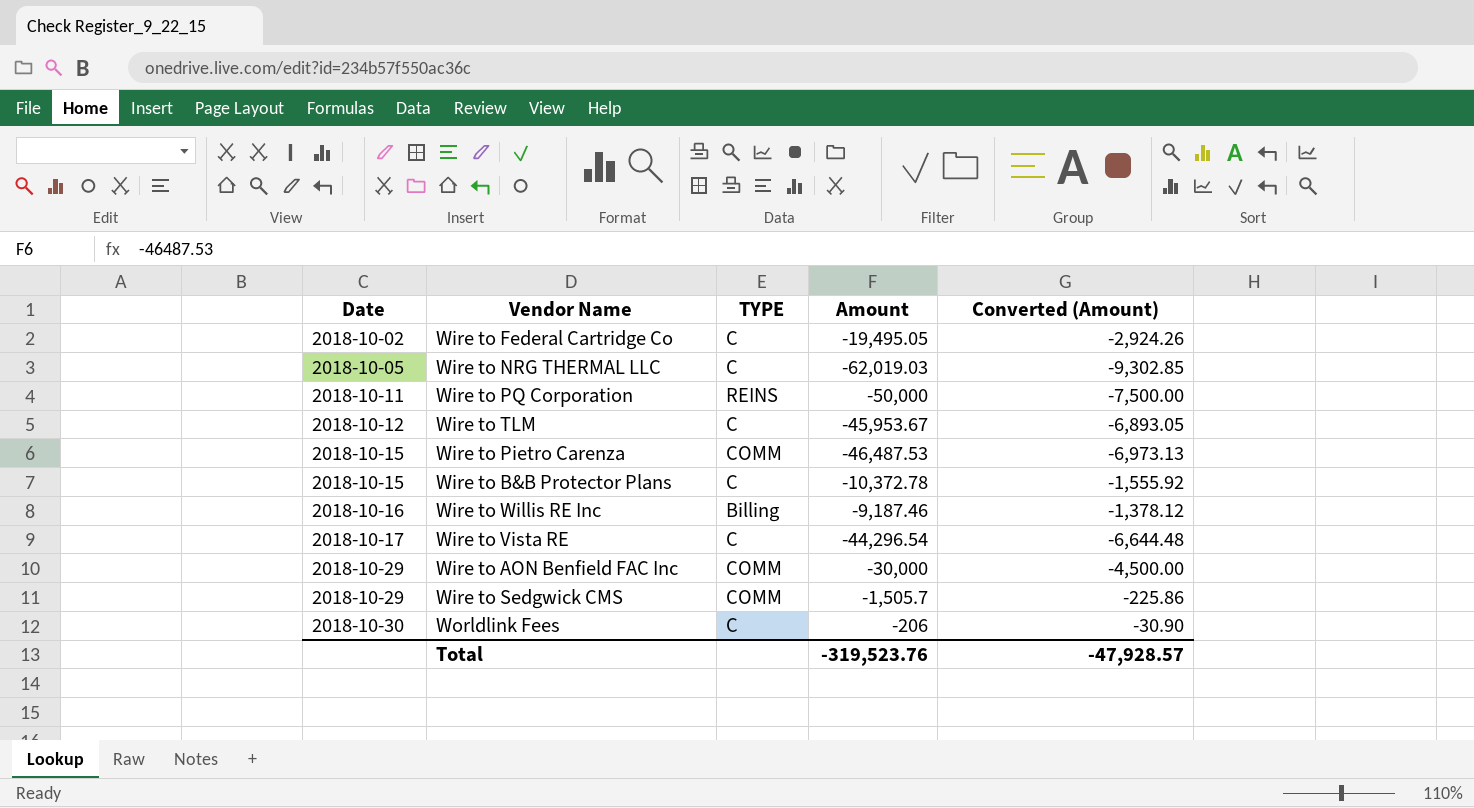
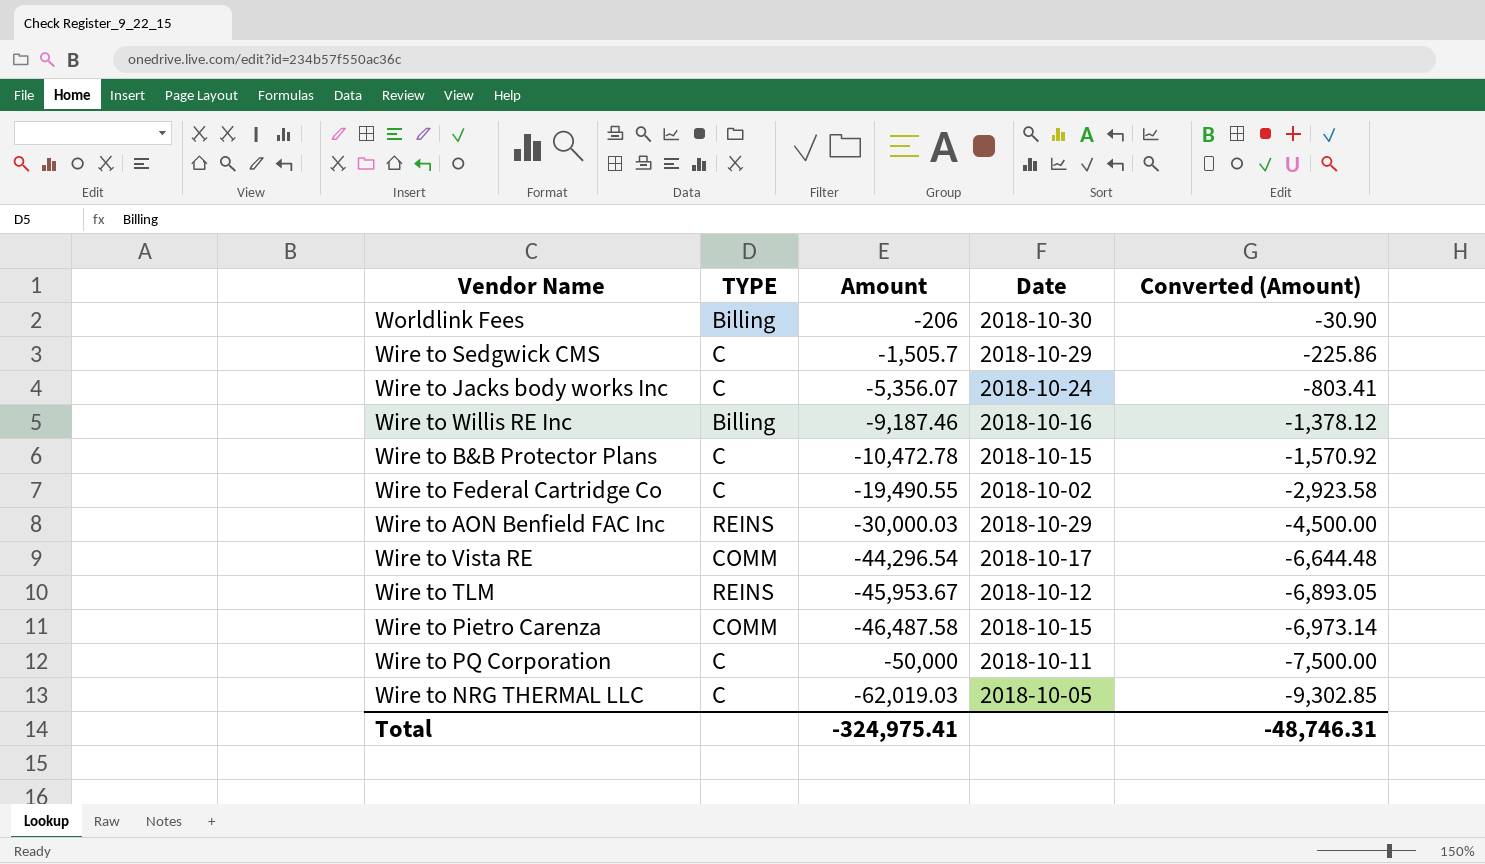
row order: Date ascending -> Amount descending
column Date | position: 1 -> 4
Worldlink Fees | TYPE: C -> Billing
Wire to Sedgwick CMS | TYPE: COMM -> C
row Wire to Jacks body works Inc: none -> C | -5,356.07 | 2018-10-24 | -803.41
Wire to B&B Protector Plans | Amount: -10,372.78 -> -10,472.78
Wire to B&B Protector Plans | Converted (Amount): -1,555.92 -> -1,570.92
Wire to Federal Cartridge Co | Amount: -19,495.05 -> -19,490.55
Wire to Federal Cartridge Co | Converted (Amount): -2,924.26 -> -2,923.58
Wire to AON Benfield FAC Inc | TYPE: COMM -> REINS
Wire to AON Benfield FAC Inc | Amount: -30,000 -> -30,000.03
Wire to Vista RE | TYPE: C -> COMM
Wire to TLM | TYPE: C -> REINS
Wire to Pietro Carenza | Amount: -46,487.53 -> -46,487.58
Wire to Pietro Carenza | Converted (Amount): -6,973.13 -> -6,973.14
Wire to PQ Corporation | TYPE: REINS -> C
Total | Amount: -319,523.76 -> -324,975.41
Total | Converted (Amount): -47,928.57 -> -48,746.31

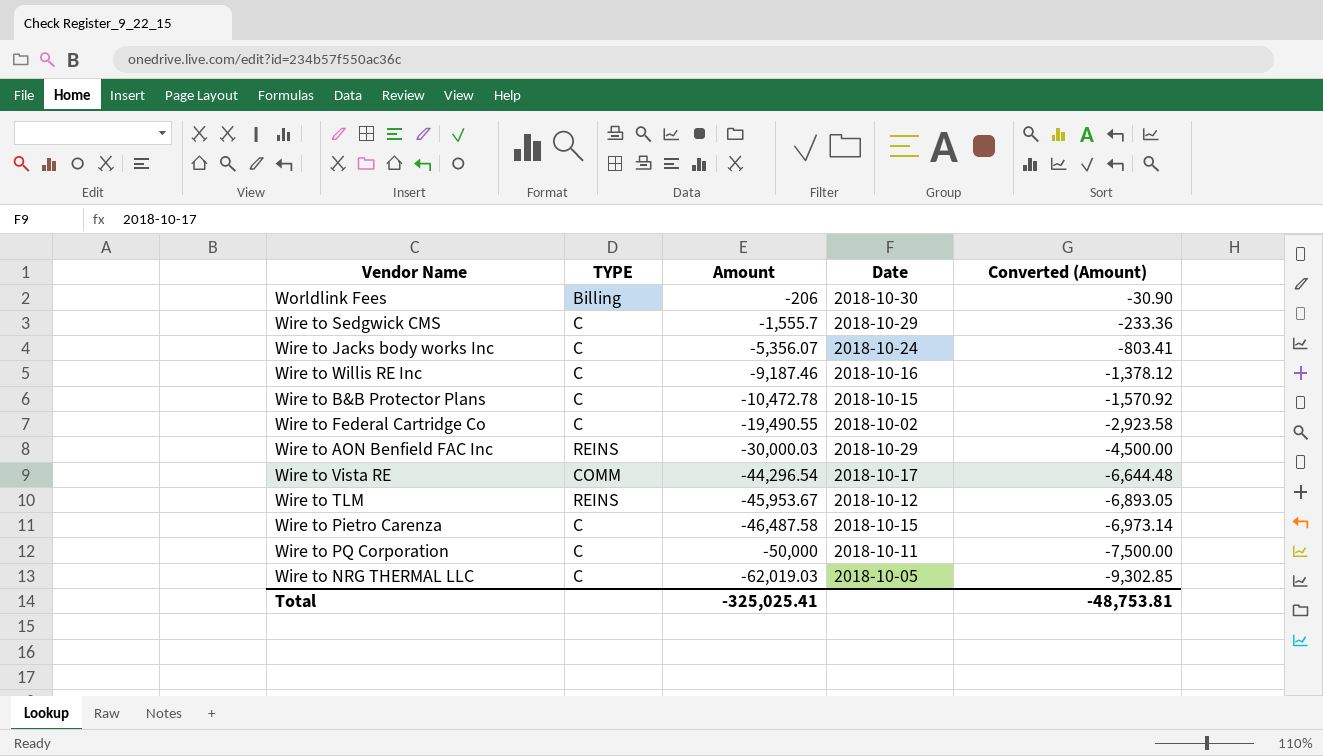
Wire to Sedgwick CMS | Amount: -1,505.7 -> -1,555.7
Wire to Sedgwick CMS | Converted (Amount): -225.86 -> -233.36
Wire to Willis RE Inc | TYPE: Billing -> C
Wire to Pietro Carenza | TYPE: COMM -> C
Total | Amount: -324,975.41 -> -325,025.41
Total | Converted (Amount): -48,746.31 -> -48,753.81

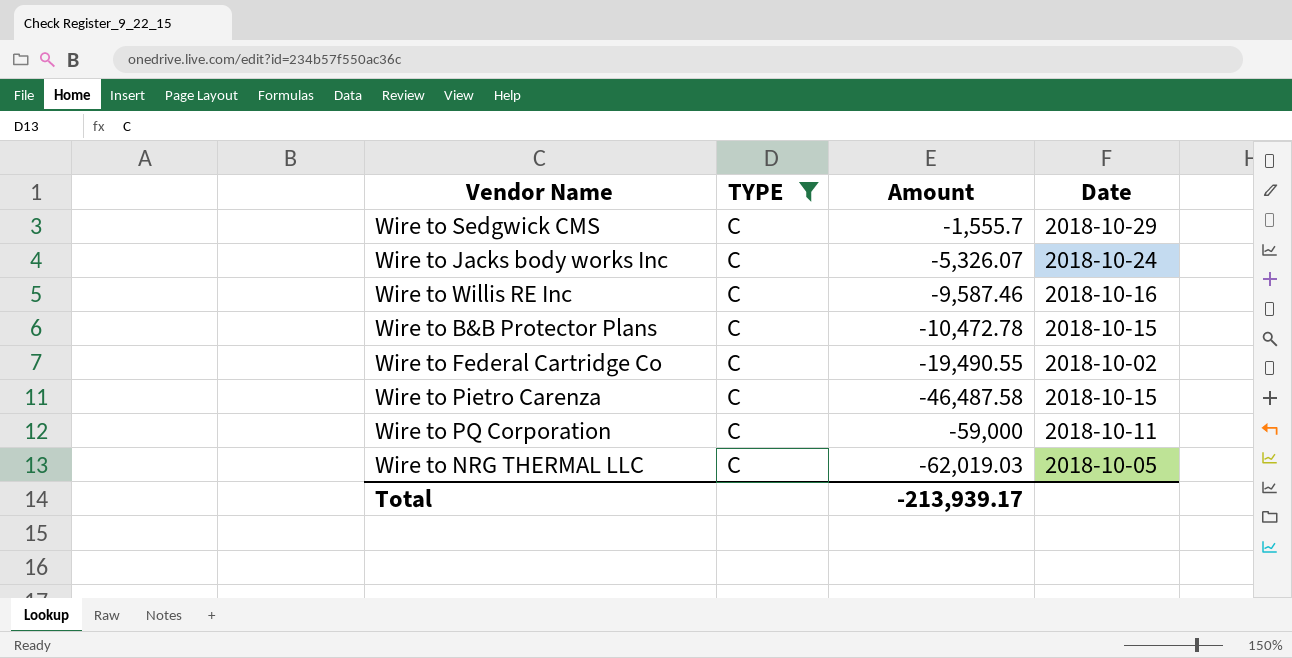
filter: none -> TYPE = C
column Converted (Amount) | formula: [Amount] * 0.15 -> none
Wire to Jacks body works Inc | Amount: -5,356.07 -> -5,326.07
Wire to Willis RE Inc | Amount: -9,187.46 -> -9,587.46
Wire to PQ Corporation | Amount: -50,000 -> -59,000
Total | Amount: -325,025.41 -> -213,939.17

